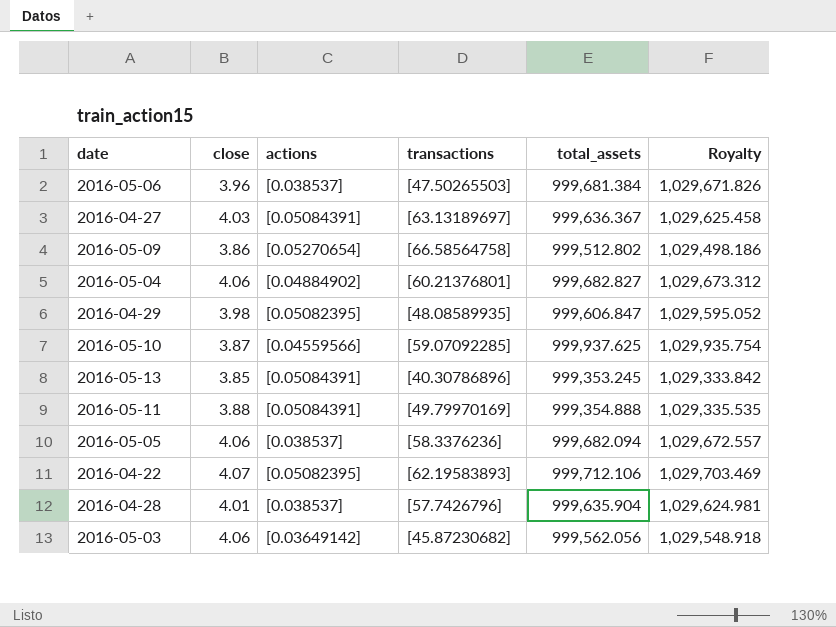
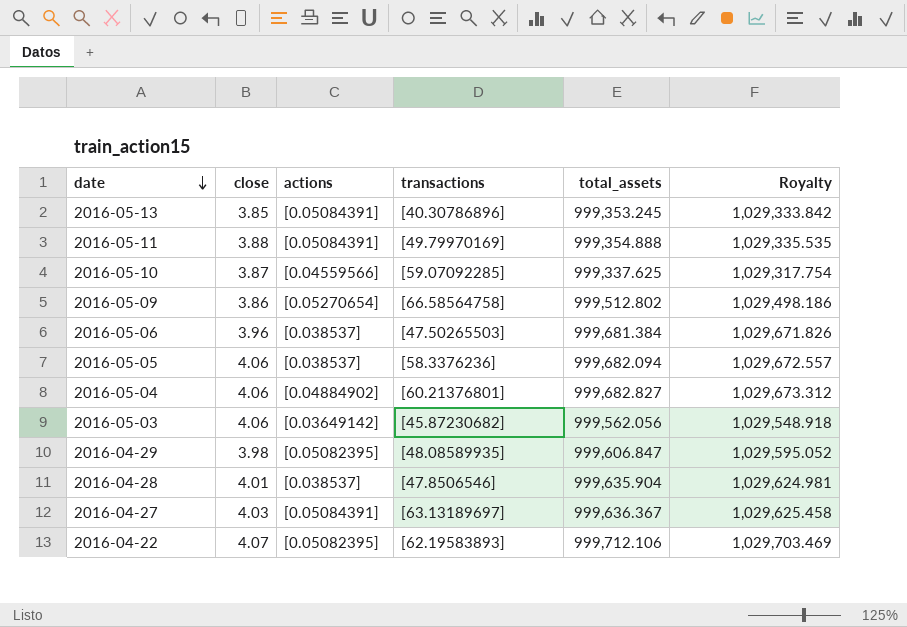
row order: none -> date descending
2016-05-10 | total_assets: 999,937.625 -> 999,337.625
2016-05-10 | Royalty: 1,029,935.754 -> 1,029,317.754
2016-04-28 | transactions: [57.7426796] -> [47.8506546]

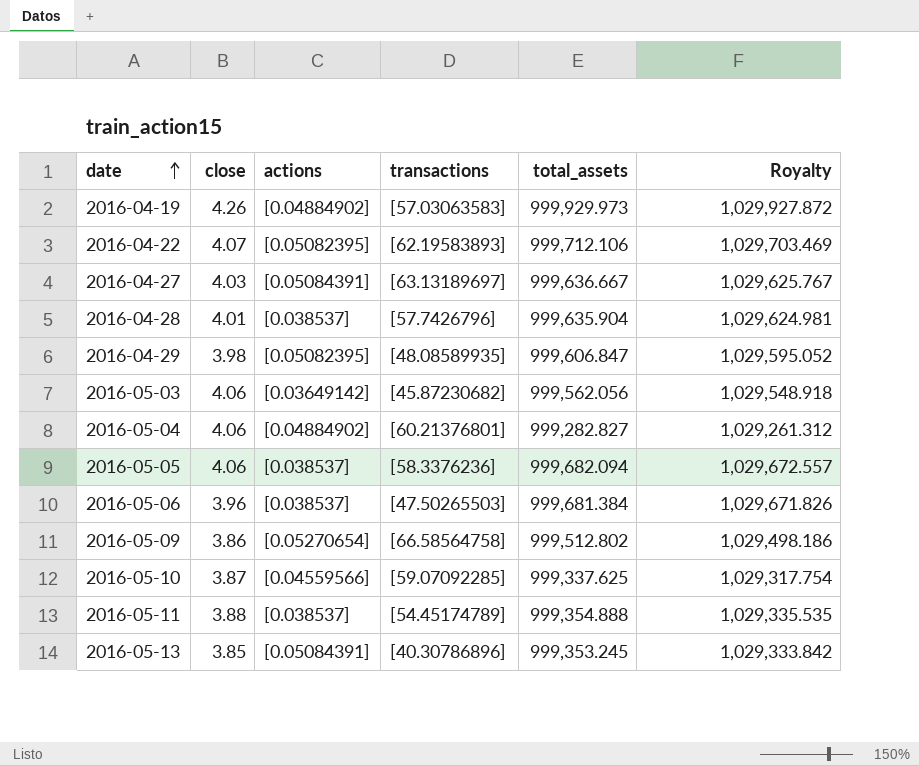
row order: date descending -> date ascending
row 2016-04-19: none -> 4.26 | [0.04884902] | [57.03063583] | 999,929.973 | 1,029,927.872
2016-04-27 | total_assets: 999,636.367 -> 999,636.667
2016-04-27 | Royalty: 1,029,625.458 -> 1,029,625.767
2016-04-28 | transactions: [47.8506546] -> [57.7426796]
2016-05-04 | total_assets: 999,682.827 -> 999,282.827
2016-05-04 | Royalty: 1,029,673.312 -> 1,029,261.312
2016-05-11 | actions: [0.05084391] -> [0.038537]
2016-05-11 | transactions: [49.79970169] -> [54.45174789]

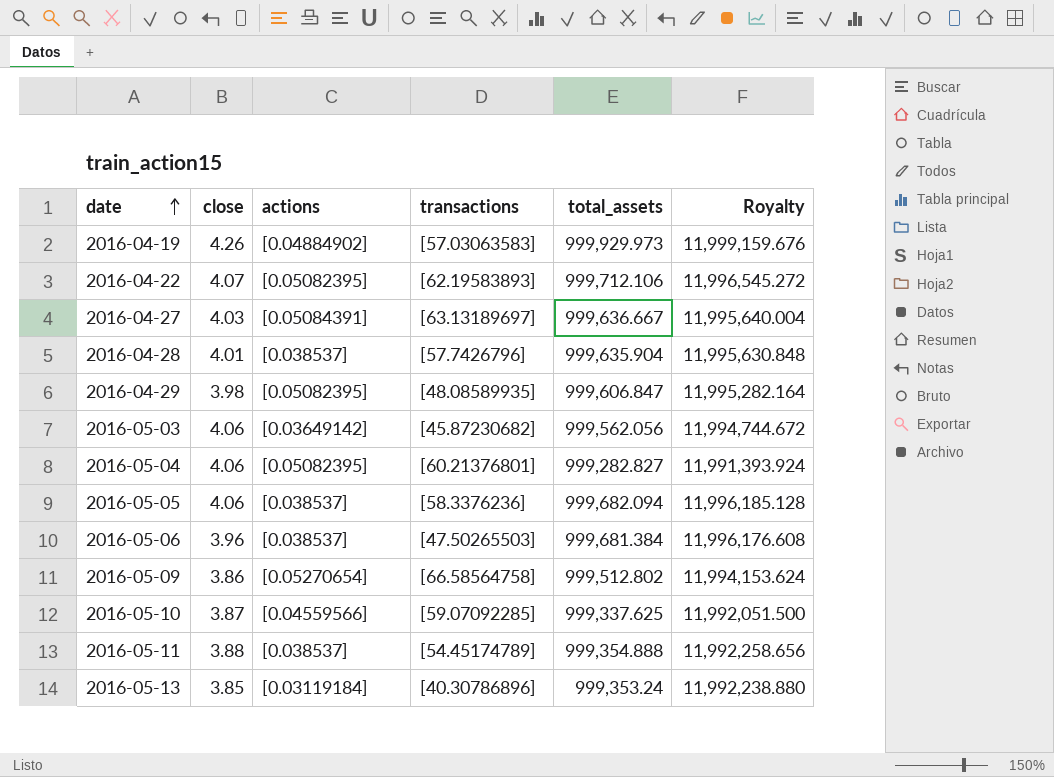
column Royalty | formula: [total_assets] * 1.03 -> [total_assets] * 12
2016-05-04 | actions: [0.04884902] -> [0.05082395]
2016-05-13 | actions: [0.05084391] -> [0.03119184]
2016-05-13 | total_assets: 999,353.245 -> 999,353.24

